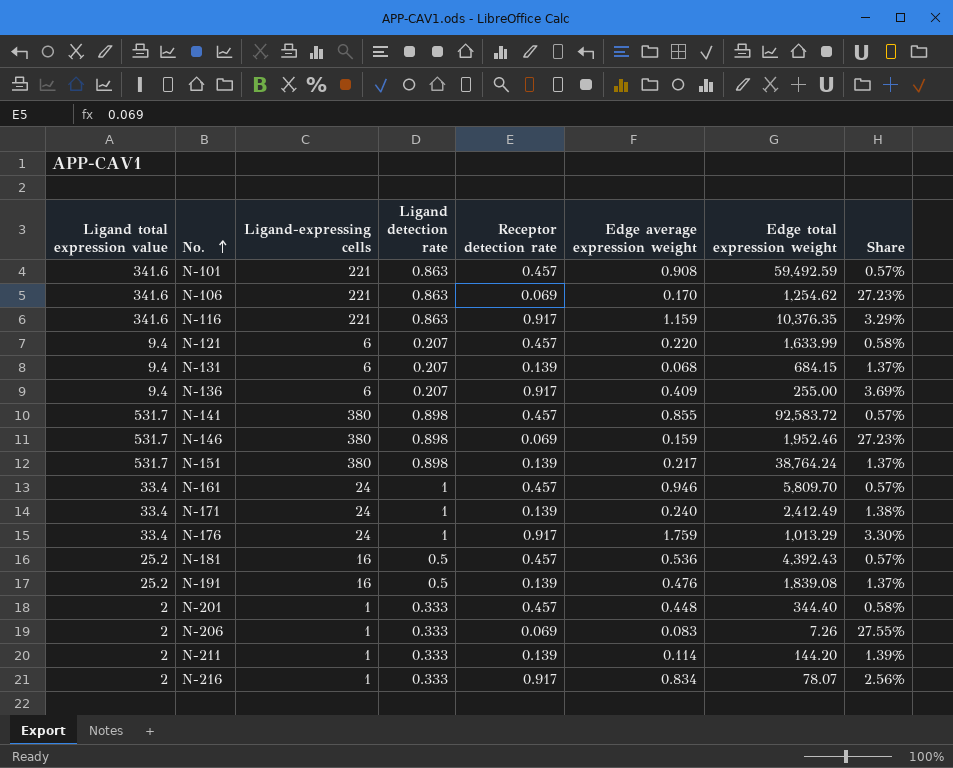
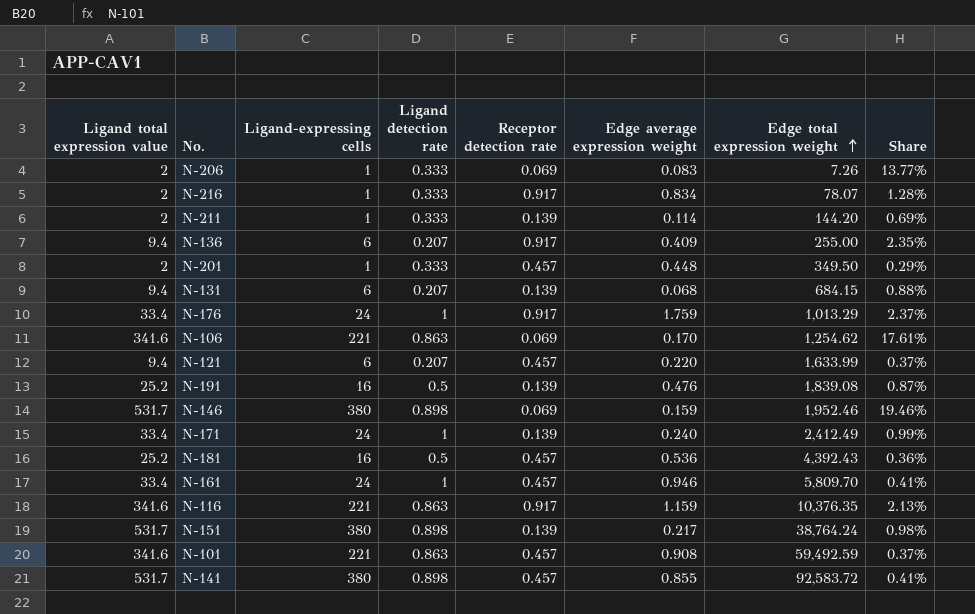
row order: No. ascending -> Edge total expression weight ascending
column Share | formula: [Ligand total expression value] / [Edge total expression weight] -> [Ligand-expressing cells] / [Edge total expression weight]
N-201 | Edge total expression weight: 344.40 -> 349.50

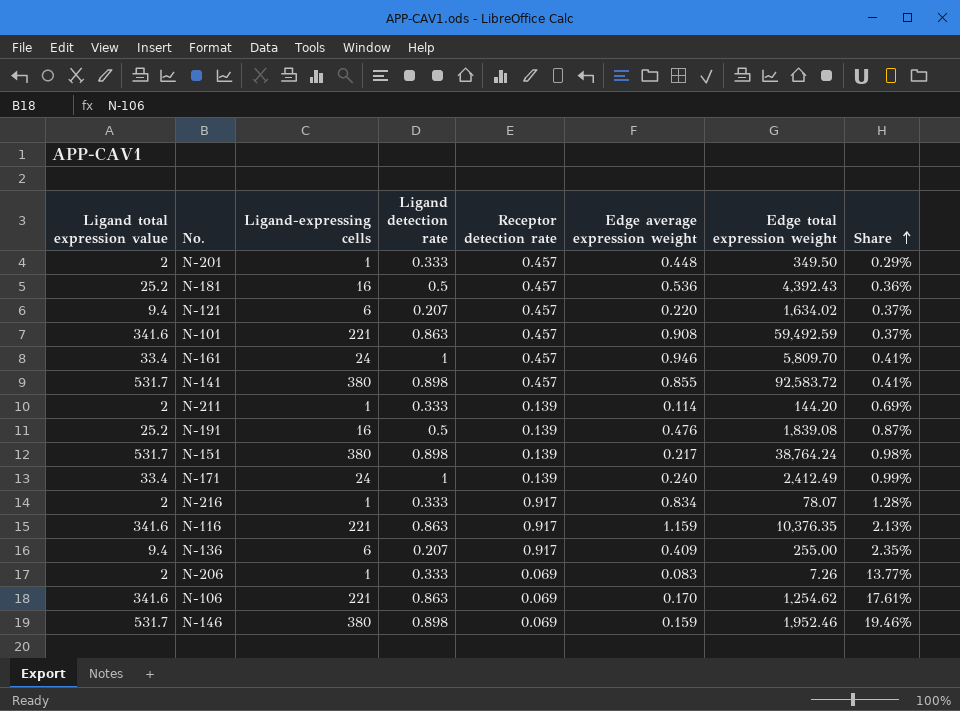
row order: Edge total expression weight ascending -> Share ascending
row N-131: 9.4 | 6 | 0.207 | 0.139 | 0.068 | 684.15 | 0.88% -> none
row N-176: 33.4 | 24 | 1 | 0.917 | 1.759 | 1,013.29 | 2.37% -> none
N-121 | Edge total expression weight: 1,633.99 -> 1,634.02

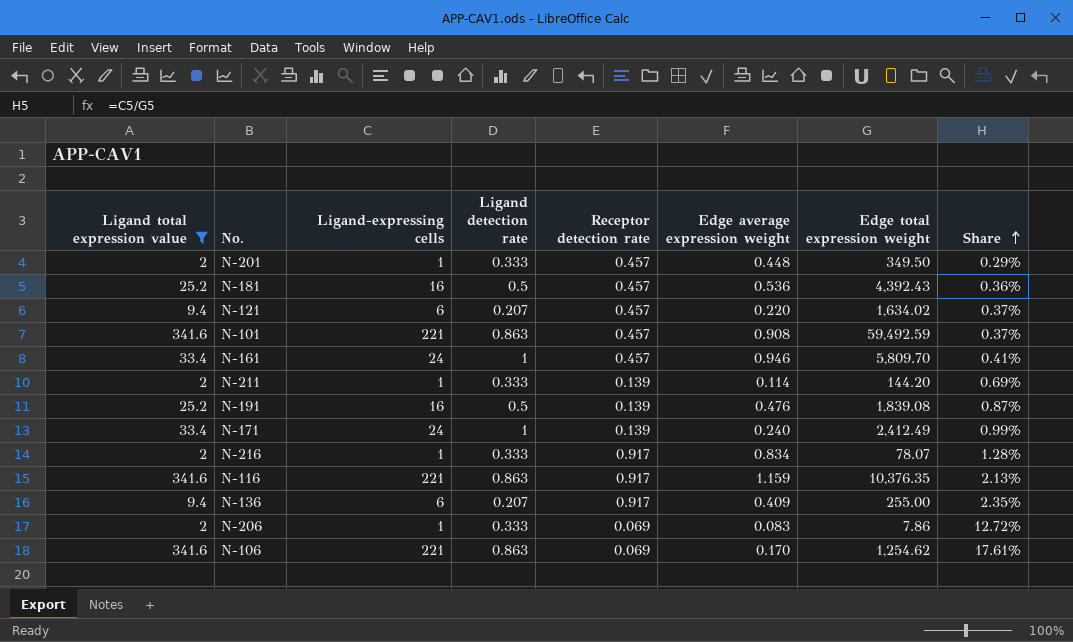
filter: none -> Ligand total expression value != 531.7
N-206 | Edge total expression weight: 7.26 -> 7.86
N-206 | Share: 13.77% -> 12.72%

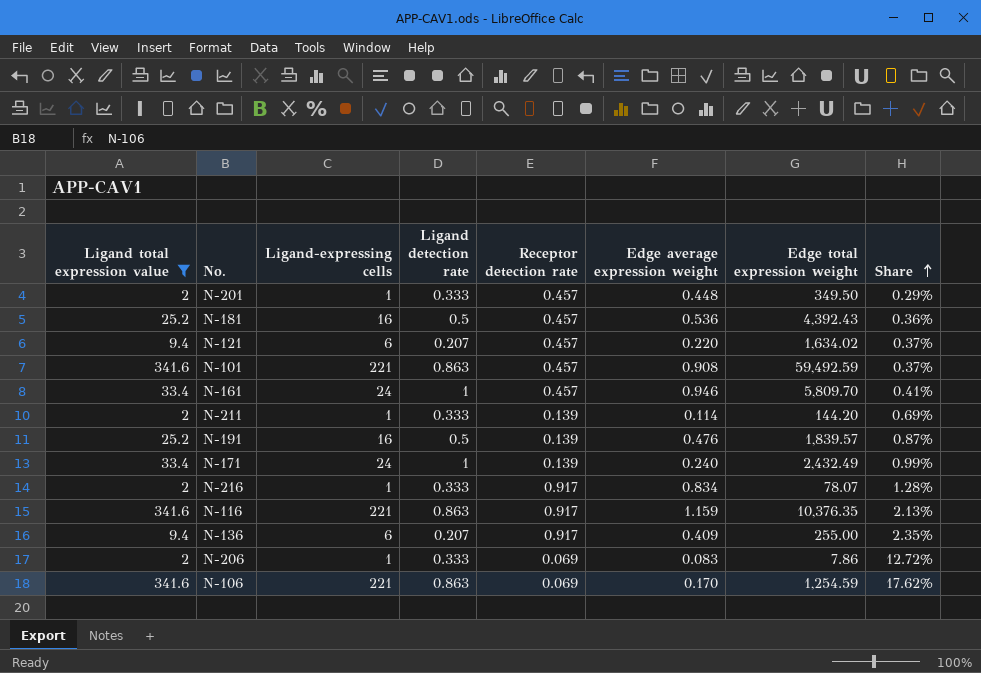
N-191 | Edge total expression weight: 1,839.08 -> 1,839.57
N-171 | Edge total expression weight: 2,412.49 -> 2,432.49
N-106 | Edge total expression weight: 1,254.62 -> 1,254.59
N-106 | Share: 17.61% -> 17.62%

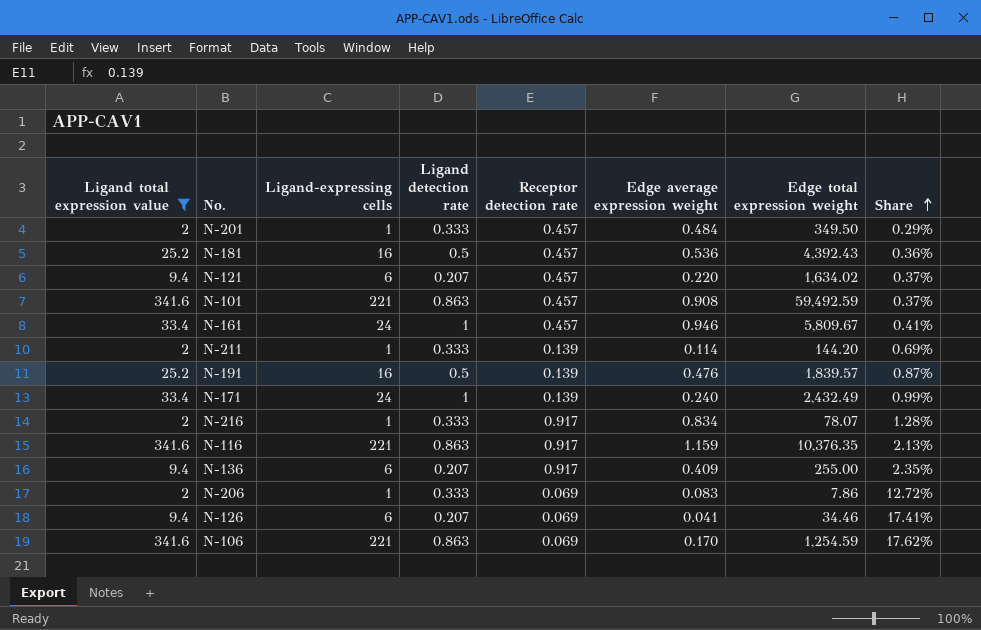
N-201 | Edge average expression weight: 0.448 -> 0.484
N-161 | Edge total expression weight: 5,809.70 -> 5,809.67
row N-126: none -> 9.4 | 6 | 0.207 | 0.069 | 0.041 | 34.46 | 17.41%

